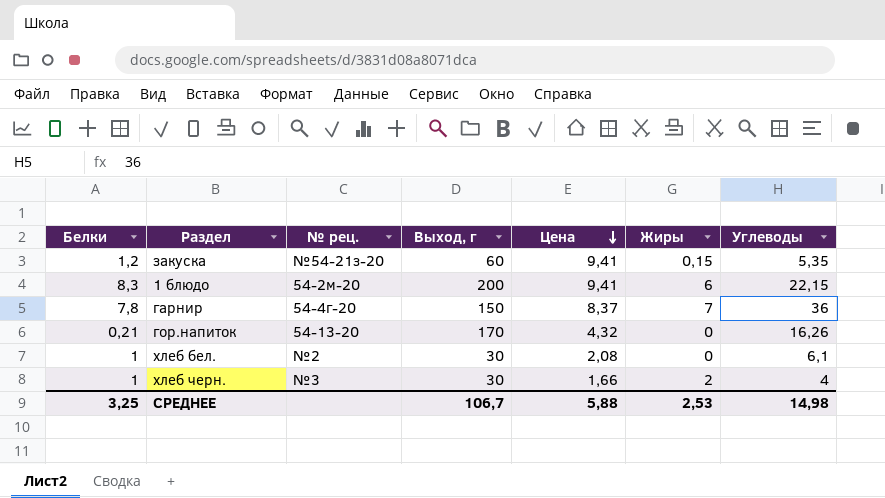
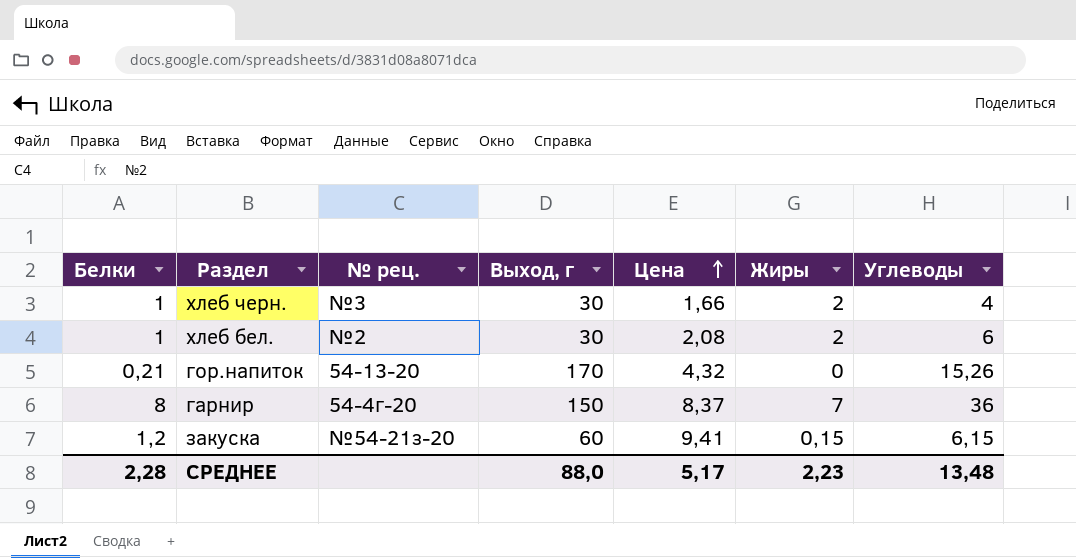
row order: Цена descending -> Цена ascending
row 1 блюдо: 8,3 | 54-2м-20 | 200 | 9,41 | 6 | 22,15 -> none
хлеб бел. | Жиры: 0 -> 2
хлеб бел. | Углеводы: 6,1 -> 6
гор.напиток | Углеводы: 16,26 -> 15,26
гарнир | Белки: 7,8 -> 8
закуска | Углеводы: 5,35 -> 6,15
СРЕДНЕЕ | Белки: 3,25 -> 2,28
СРЕДНЕЕ | Выход, г: 106,7 -> 88,0
СРЕДНЕЕ | Цена: 5,88 -> 5,17
СРЕДНЕЕ | Жиры: 2,53 -> 2,23
СРЕДНЕЕ | Углеводы: 14,98 -> 13,48

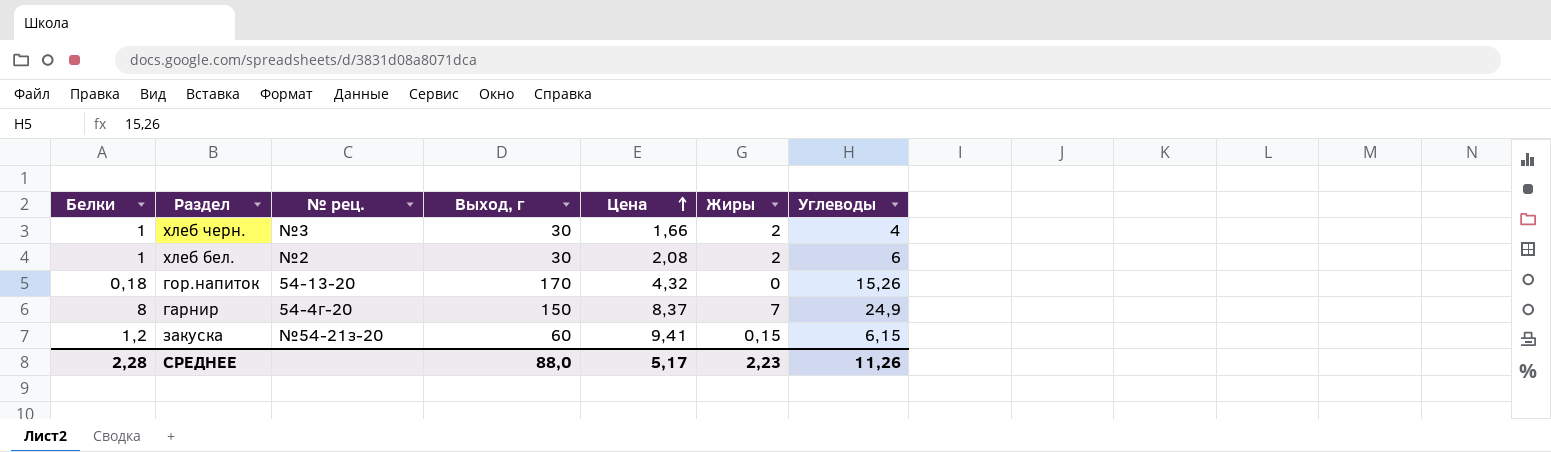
гор.напиток | Белки: 0,21 -> 0,18
гарнир | Углеводы: 36 -> 24,9
СРЕДНЕЕ | Углеводы: 13,48 -> 11,26

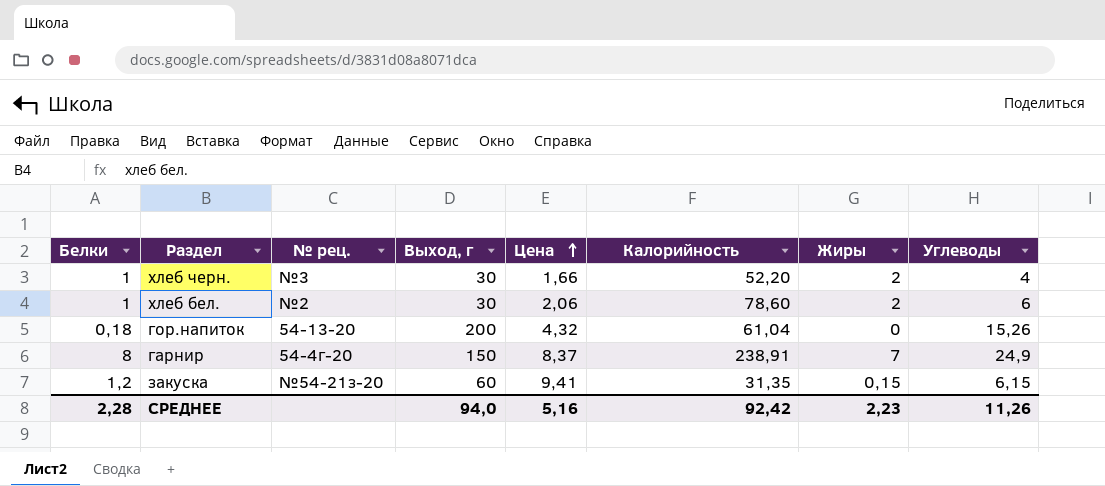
column Калорийность | position: none -> 6
хлеб бел. | Цена: 2,08 -> 2,06
гор.напиток | Выход, г: 170 -> 200
СРЕДНЕЕ | Выход, г: 88,0 -> 94,0
СРЕДНЕЕ | Цена: 5,17 -> 5,16

